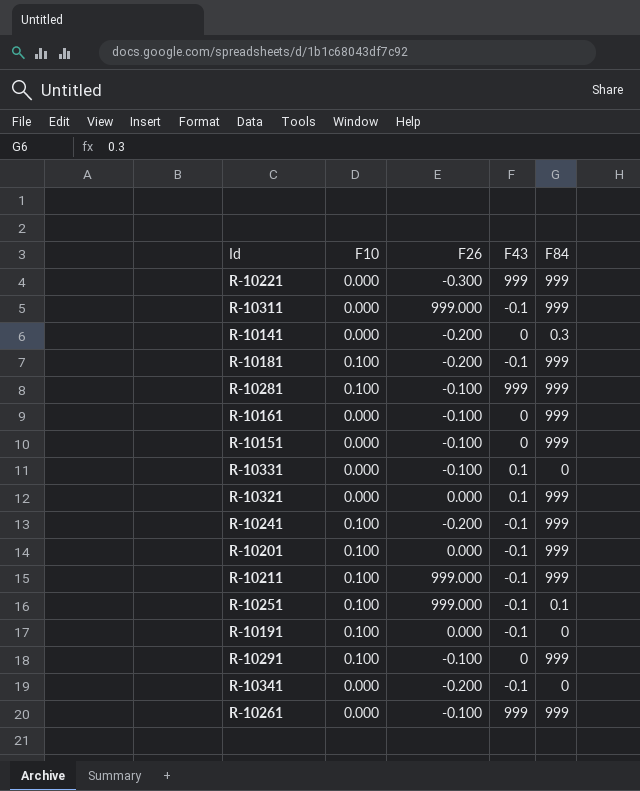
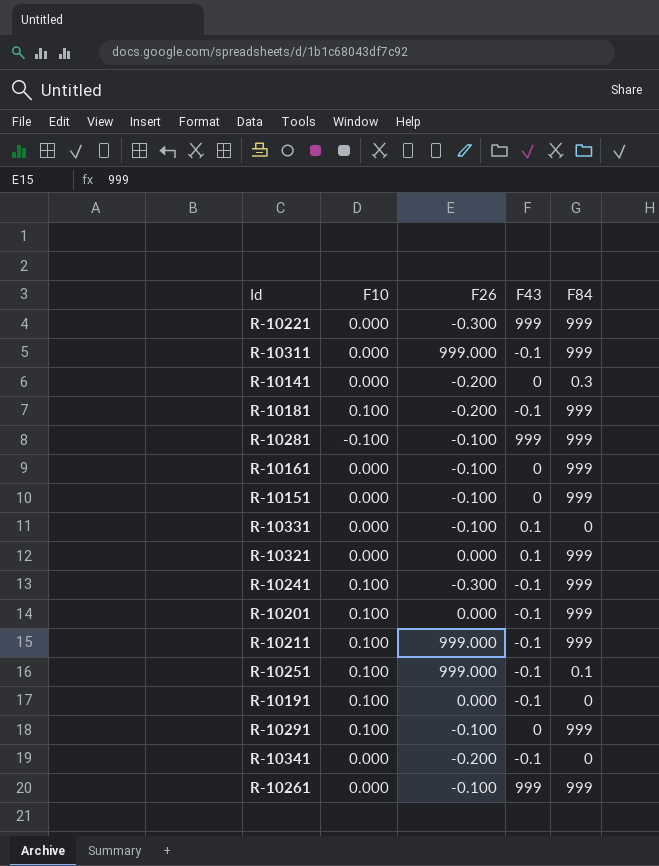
R-10281 | F10: 0.100 -> -0.100
R-10241 | F26: -0.200 -> -0.300

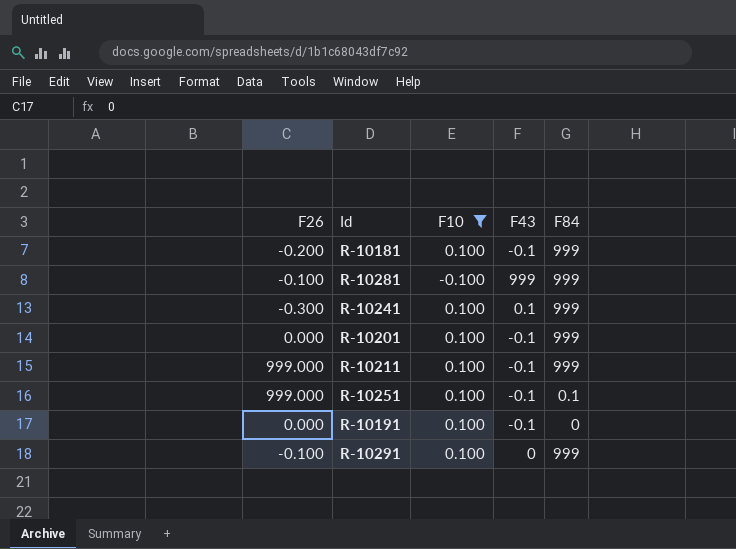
filter: none -> F10 != 0.000
column F26 | position: 3 -> 1
R-10241 | F43: -0.1 -> 0.1

